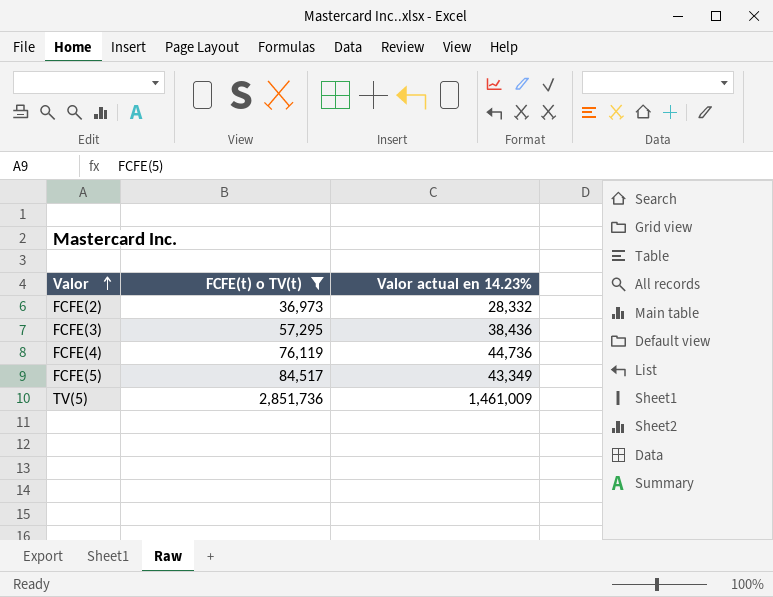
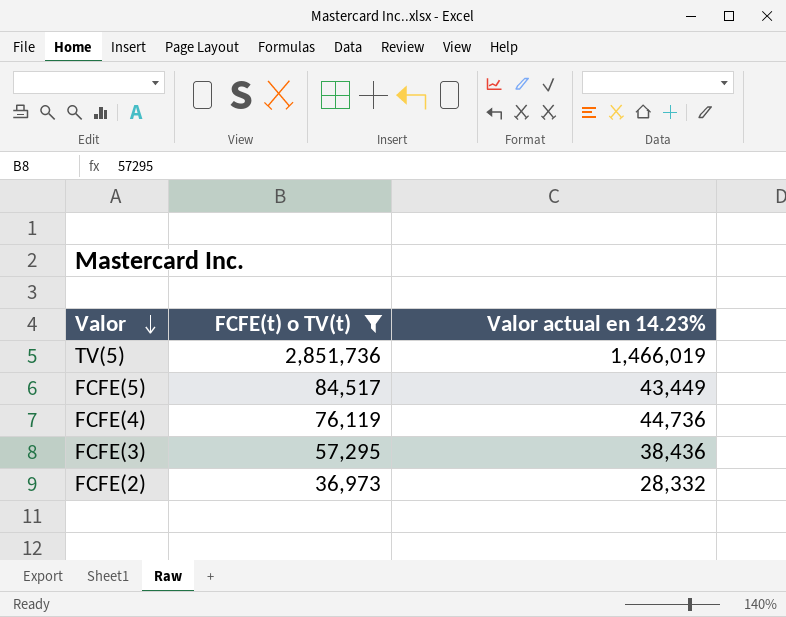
row order: Valor ascending -> Valor descending
TV(5) | Valor actual en 14.23%: 1,461,009 -> 1,466,019
FCFE(5) | Valor actual en 14.23%: 43,349 -> 43,449

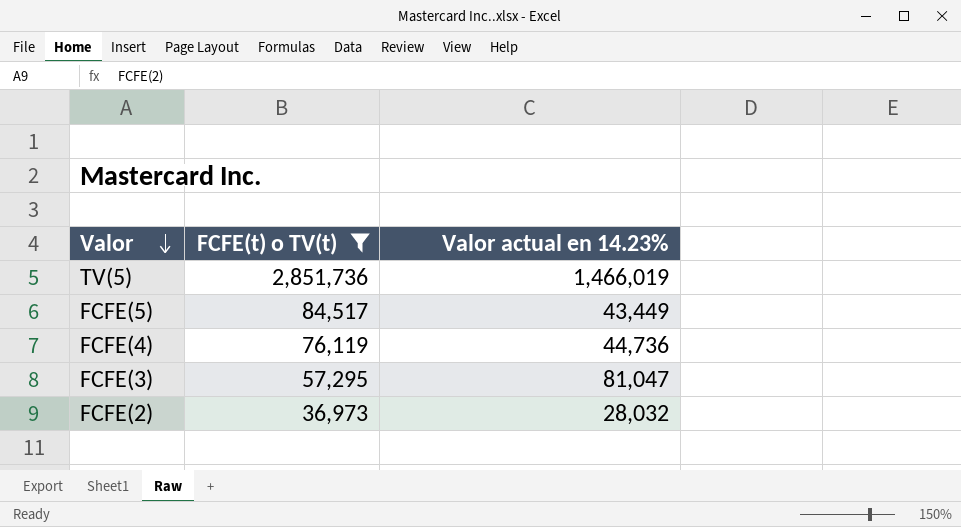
FCFE(3) | Valor actual en 14.23%: 38,436 -> 81,047
FCFE(2) | Valor actual en 14.23%: 28,332 -> 28,032

